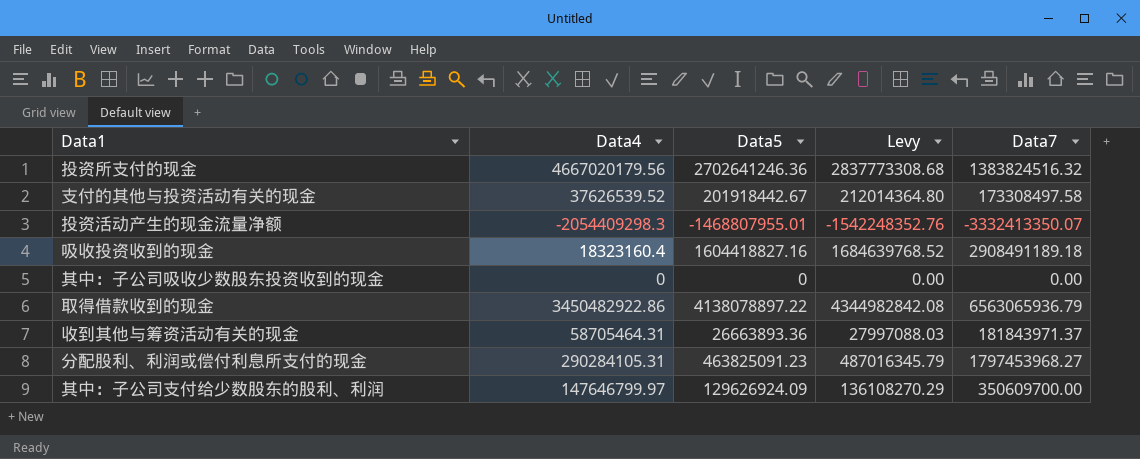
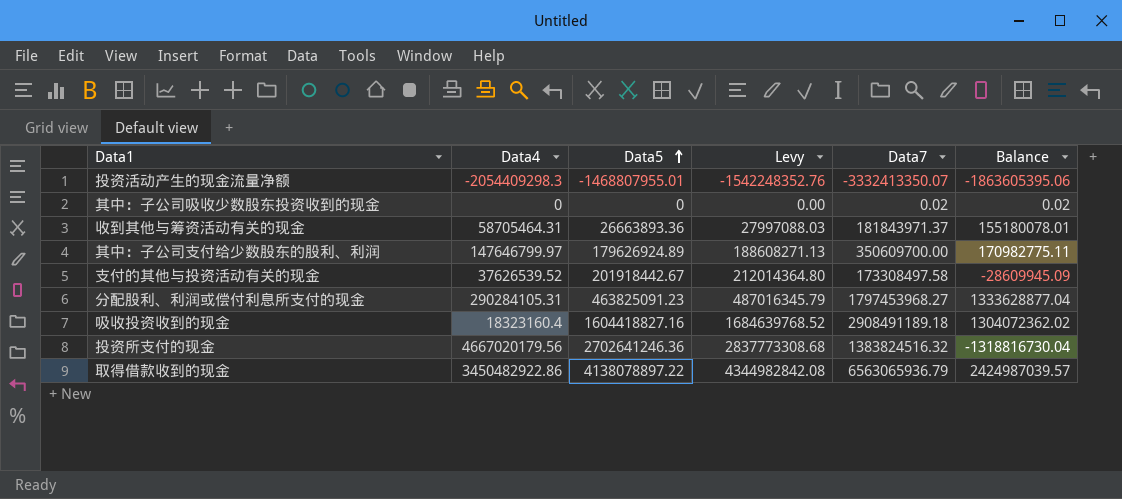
row order: none -> Data5 ascending
column Balance | formula: none -> [Data7] - [Data5]
其中：子公司吸收少数股东投资收到的现金 | Data7: 0.00 -> 0.02
其中：子公司支付给少数股东的股利、利润 | Data5: 129626924.09 -> 179626924.89
其中：子公司支付给少数股东的股利、利润 | Levy: 136108270.29 -> 188608271.13

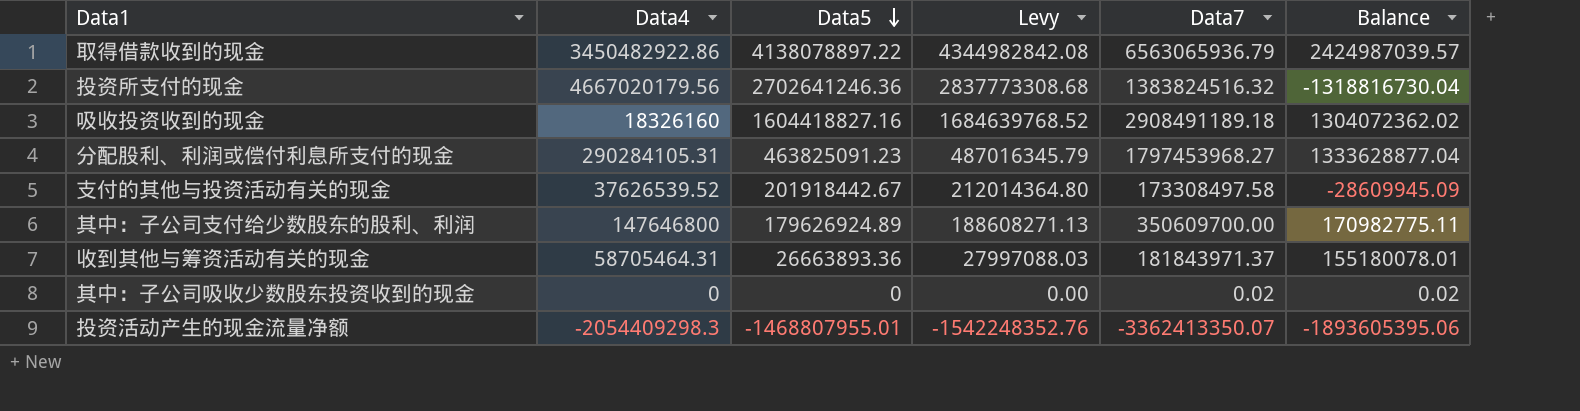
row order: Data5 ascending -> Data5 descending
吸收投资收到的现金 | Data4: 18323160.4 -> 18326160
其中：子公司支付给少数股东的股利、利润 | Data4: 147646799.97 -> 147646800
投资活动产生的现金流量净额 | Data7: -3332413350.07 -> -3362413350.07
投资活动产生的现金流量净额 | Balance: -1863605395.06 -> -1893605395.06

